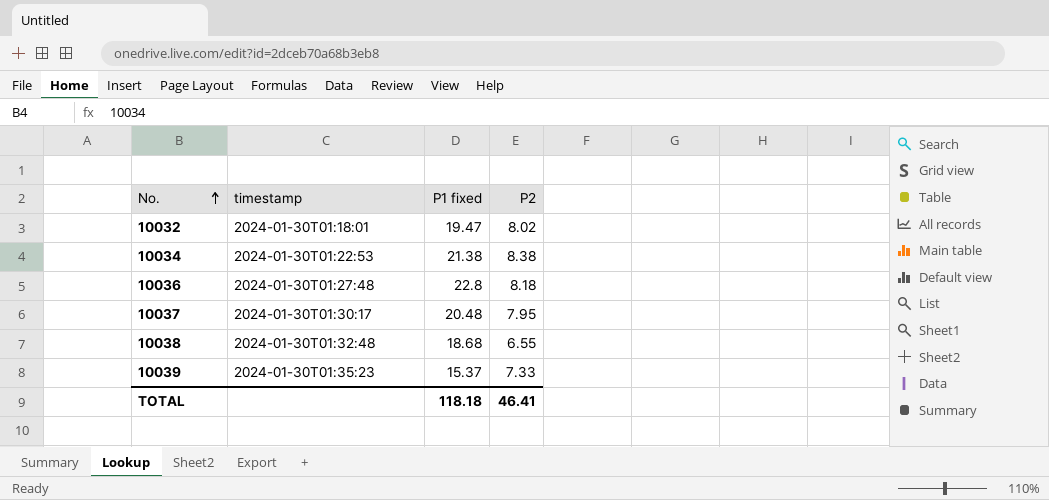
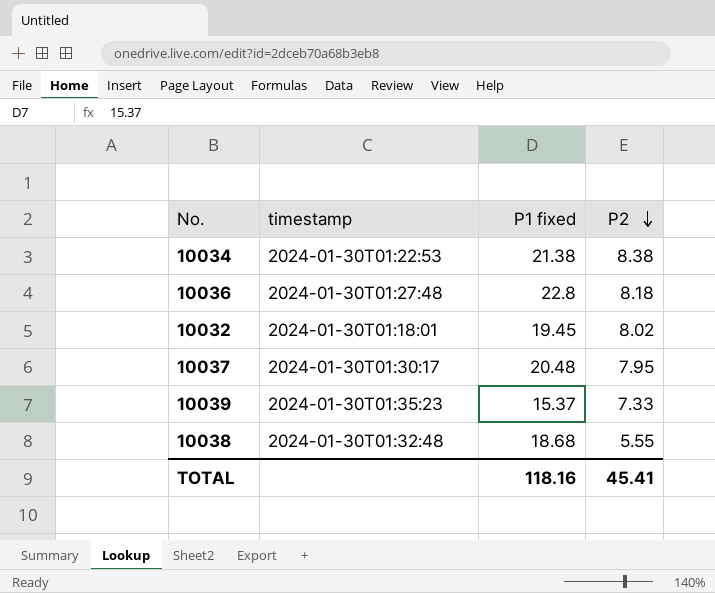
row order: No. ascending -> P2 descending
10032 | P1 fixed: 19.47 -> 19.45
10038 | P2: 6.55 -> 5.55
TOTAL | P1 fixed: 118.18 -> 118.16
TOTAL | P2: 46.41 -> 45.41

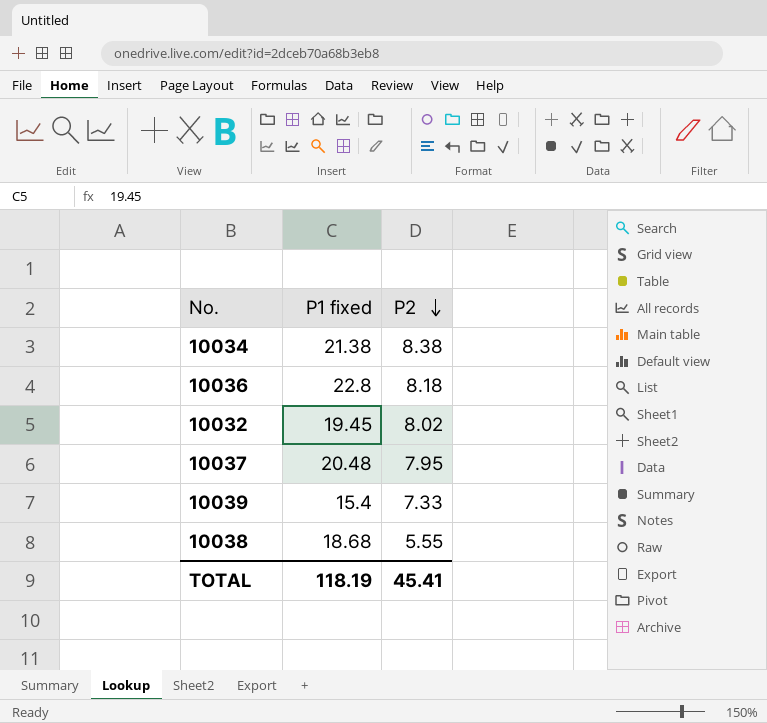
column timestamp | position: 2 -> none
10039 | P1 fixed: 15.37 -> 15.4
TOTAL | P1 fixed: 118.16 -> 118.19

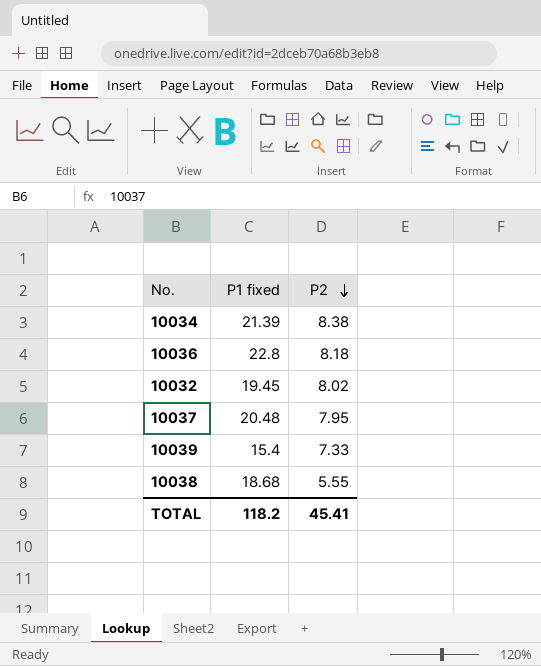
10034 | P1 fixed: 21.38 -> 21.39
TOTAL | P1 fixed: 118.19 -> 118.2

